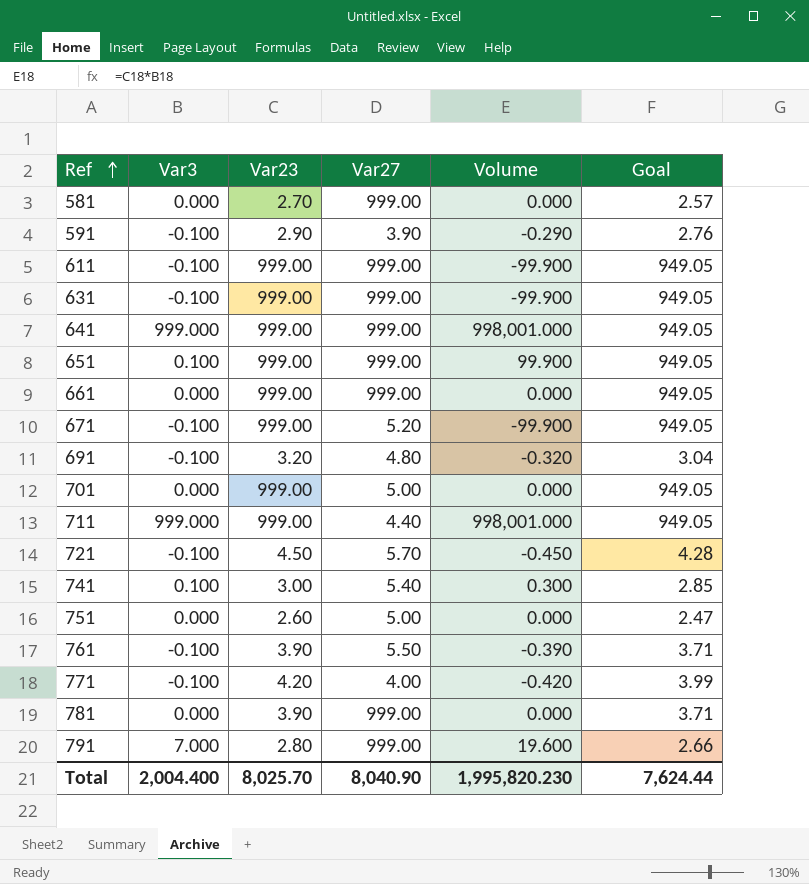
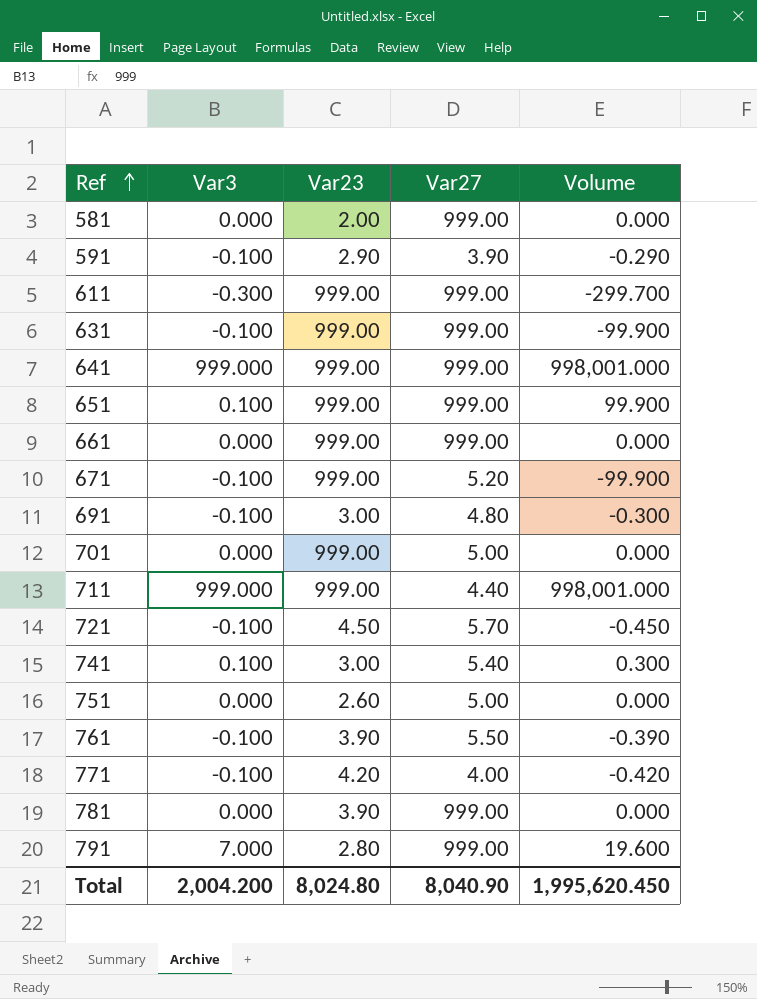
column Goal | formula: [Var23] * 0.95 -> none
581 | Var23: 2.70 -> 2.00
611 | Var3: -0.100 -> -0.300
611 | Volume: -99.900 -> -299.700
691 | Var23: 3.20 -> 3.00
691 | Volume: -0.320 -> -0.300
Total | Var3: 2,004.400 -> 2,004.200
Total | Var23: 8,025.70 -> 8,024.80
Total | Volume: 1,995,820.230 -> 1,995,620.450

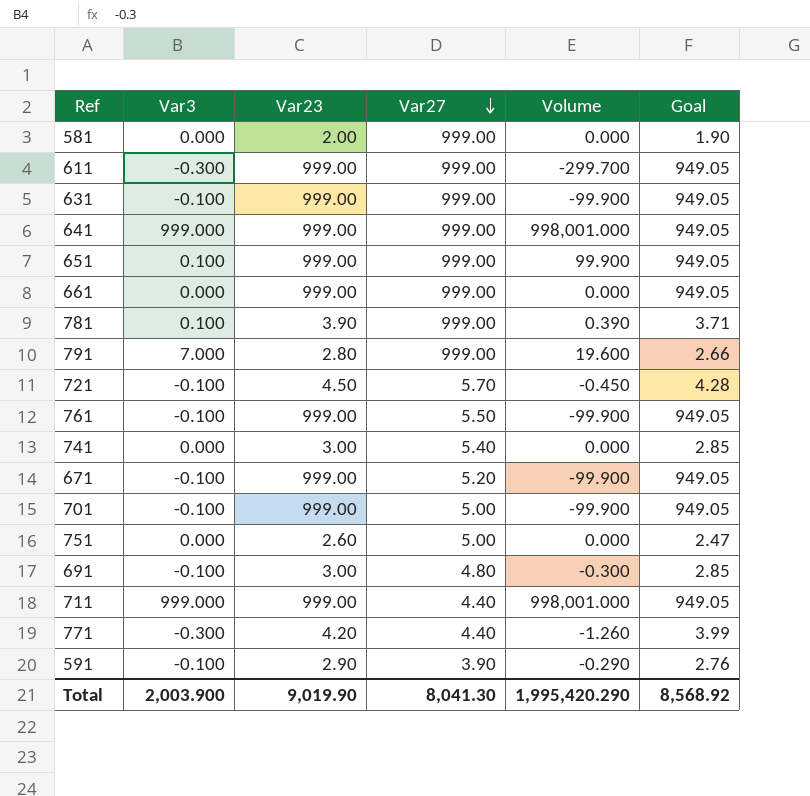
row order: Ref ascending -> Var27 descending
column Goal | formula: none -> [Var23] * 0.95
781 | Var3: 0.000 -> 0.100
781 | Volume: 0.000 -> 0.390
761 | Var23: 3.90 -> 999.00
761 | Volume: -0.390 -> -99.900
741 | Var3: 0.100 -> 0.000
741 | Volume: 0.300 -> 0.000
701 | Var3: 0.000 -> -0.100
701 | Volume: 0.000 -> -99.900
771 | Var3: -0.100 -> -0.300
771 | Var27: 4.00 -> 4.40
771 | Volume: -0.420 -> -1.260
Total | Var3: 2,004.200 -> 2,003.900
Total | Var23: 8,024.80 -> 9,019.90
Total | Var27: 8,040.90 -> 8,041.30
Total | Volume: 1,995,620.450 -> 1,995,420.290

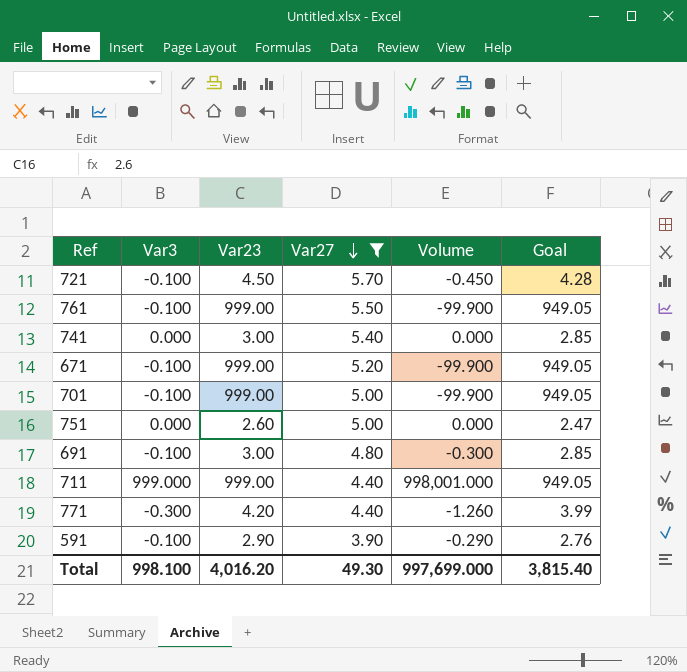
filter: none -> Var27 != 999.00
Total | Var3: 2,003.900 -> 998.100
Total | Var23: 9,019.90 -> 4,016.20
Total | Var27: 8,041.30 -> 49.30
Total | Volume: 1,995,420.290 -> 997,699.000
Total | Goal: 8,568.92 -> 3,815.40

